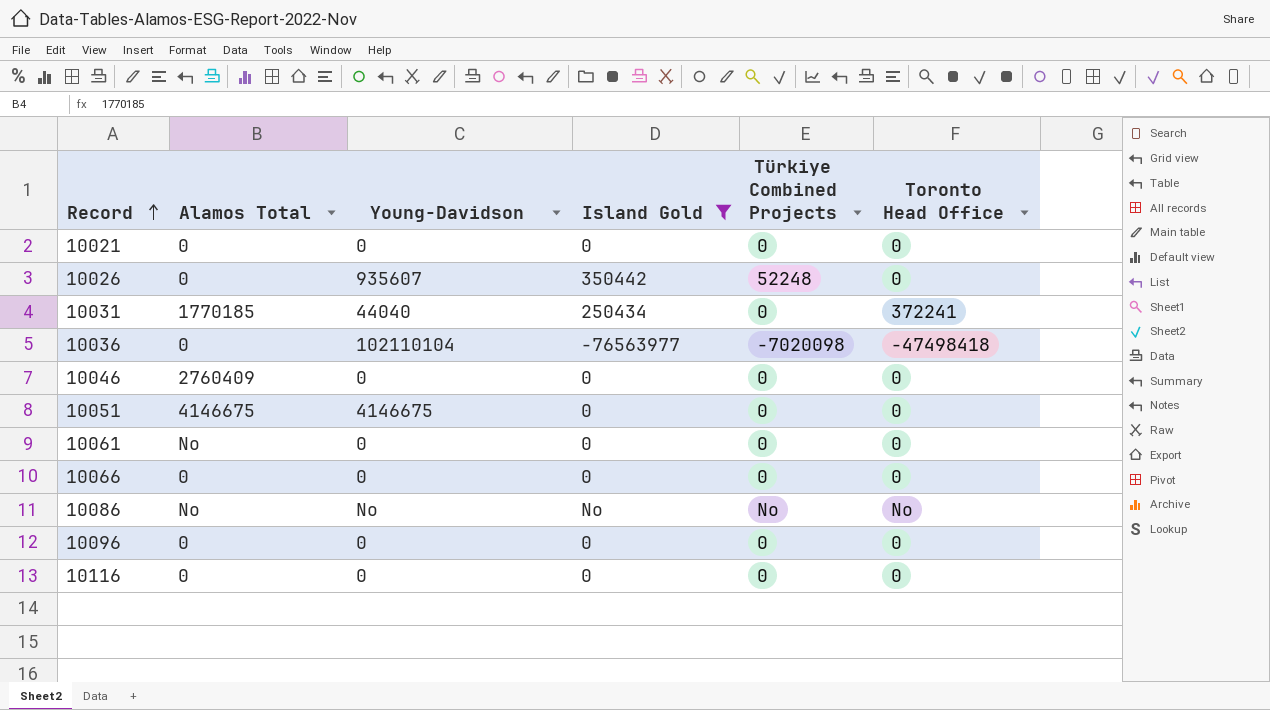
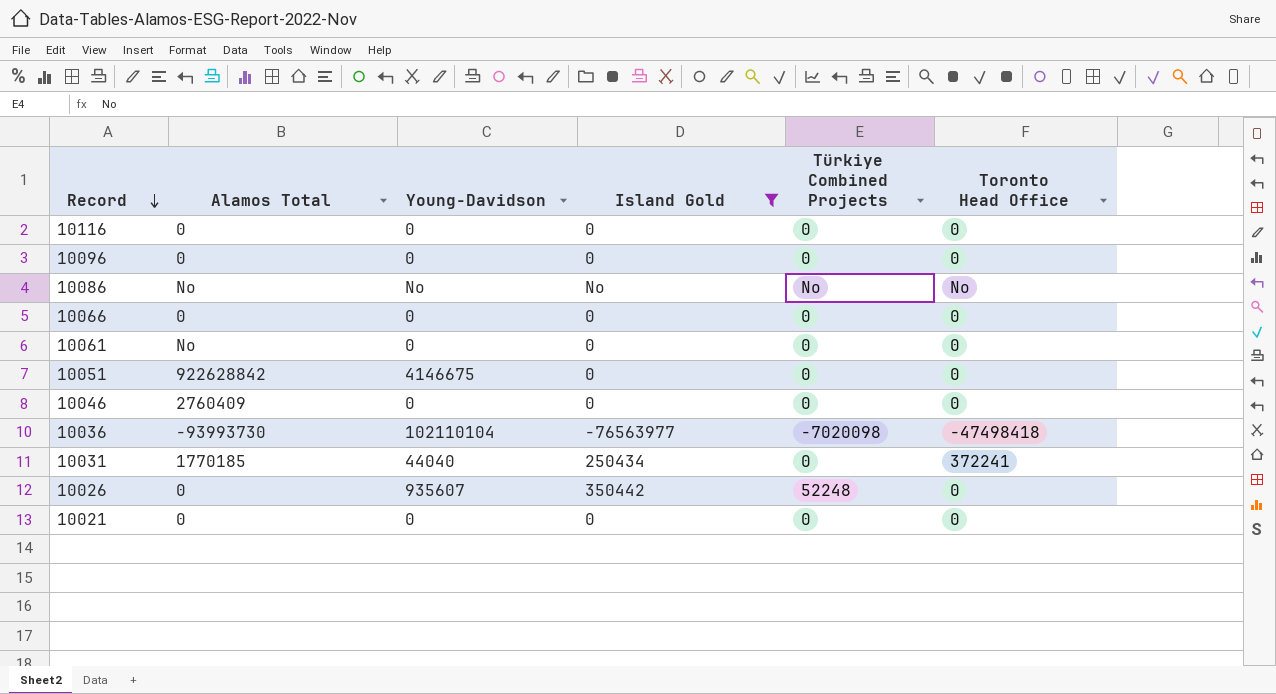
row order: Record ascending -> Record descending
10051 | Alamos Total: 4146675 -> 922628842
10036 | Alamos Total: 0 -> -93993730

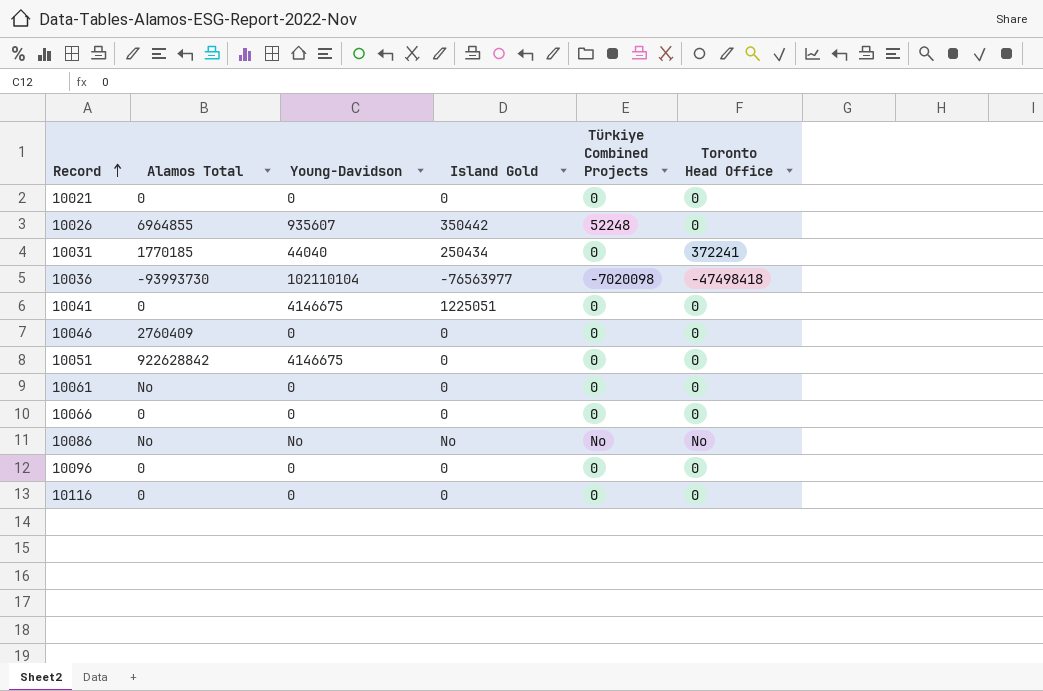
filter: Island Gold != 1225051 -> none
row order: Record descending -> Record ascending
10026 | Alamos Total: 0 -> 6964855

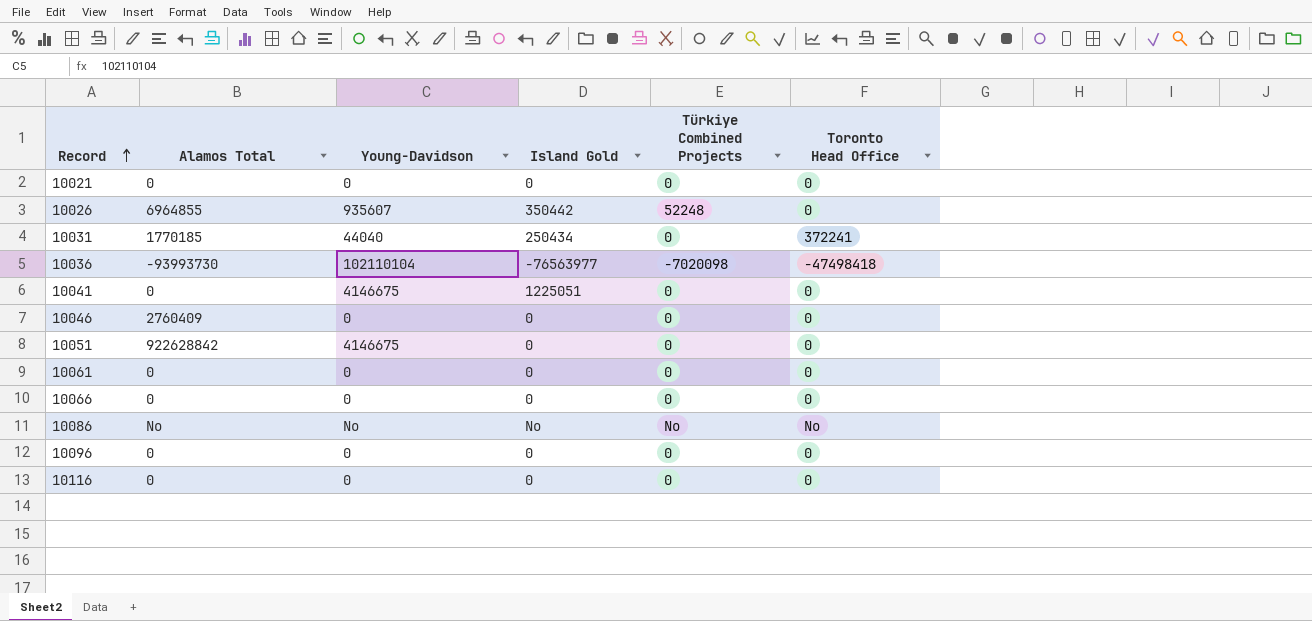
10061 | Alamos Total: No -> 0

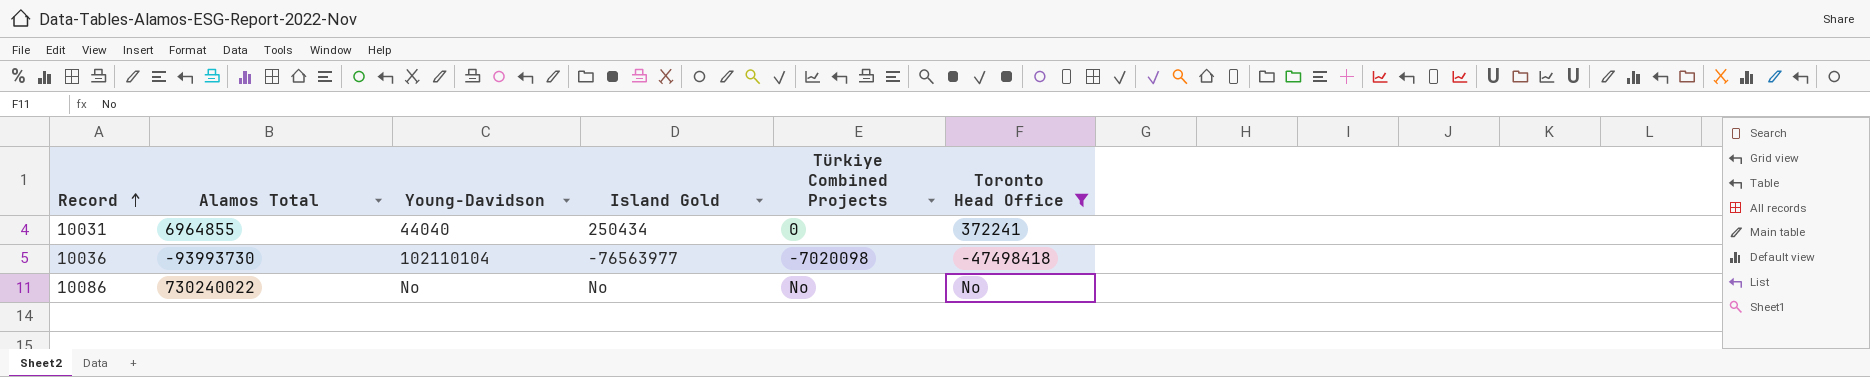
filter: none -> Toronto Head Office != 0
10031 | Alamos Total: 1770185 -> 6964855
10086 | Alamos Total: No -> 730240022

